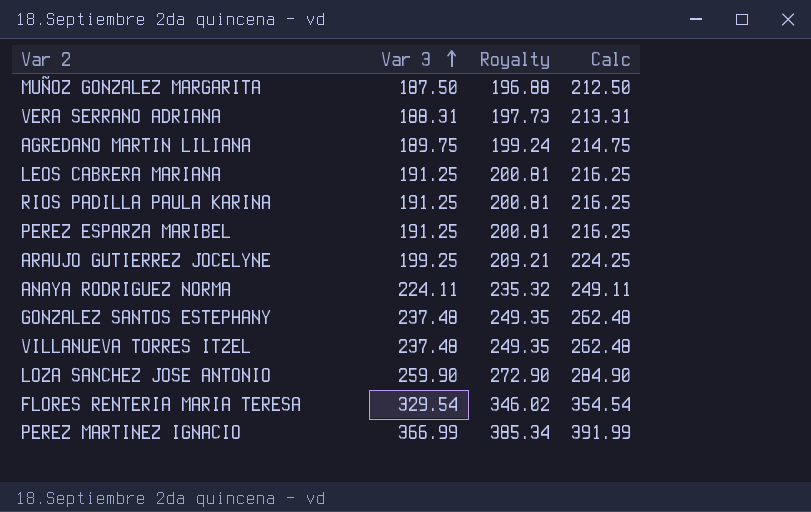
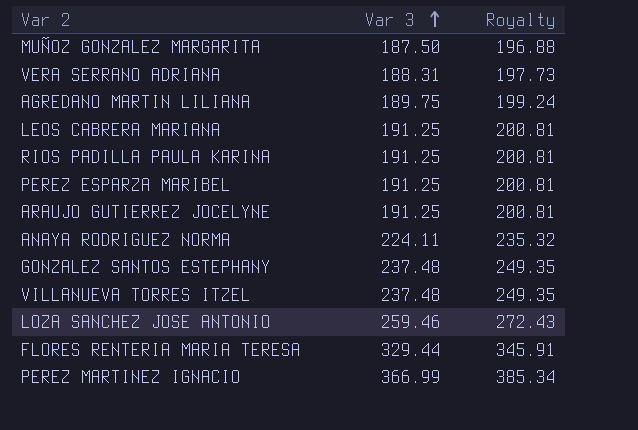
column Calc | formula: [Var 3] + 25 -> none
ARAUJO GUTIERREZ JOCELYNE | Var 3: 199.25 -> 191.25
ARAUJO GUTIERREZ JOCELYNE | Royalty: 209.21 -> 200.81
LOZA SANCHEZ JOSE ANTONIO | Var 3: 259.90 -> 259.46
LOZA SANCHEZ JOSE ANTONIO | Royalty: 272.90 -> 272.43
FLORES RENTERIA MARIA TERESA | Var 3: 329.54 -> 329.44
FLORES RENTERIA MARIA TERESA | Royalty: 346.02 -> 345.91

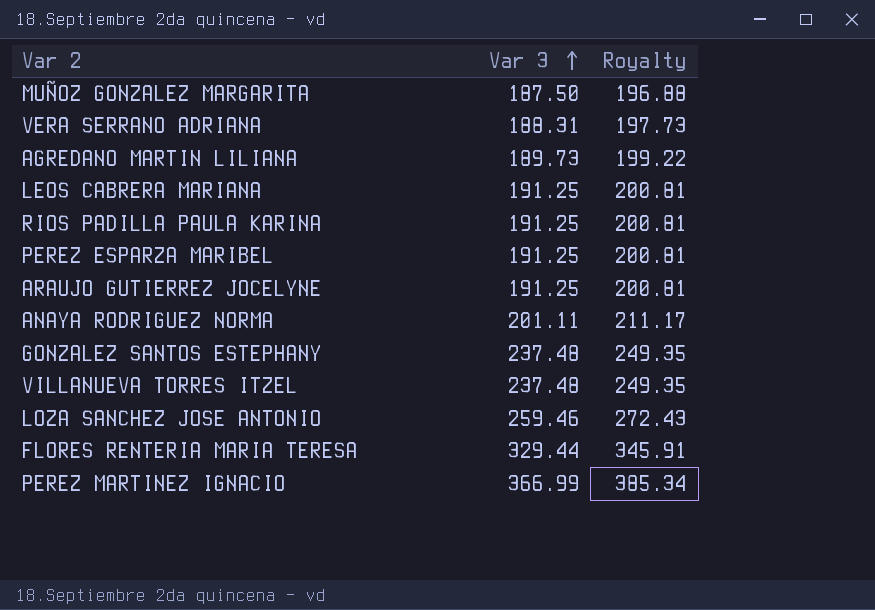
AGREDANO MARTIN LILIANA | Var 3: 189.75 -> 189.73
AGREDANO MARTIN LILIANA | Royalty: 199.24 -> 199.22
ANAYA RODRIGUEZ NORMA | Var 3: 224.11 -> 201.11
ANAYA RODRIGUEZ NORMA | Royalty: 235.32 -> 211.17

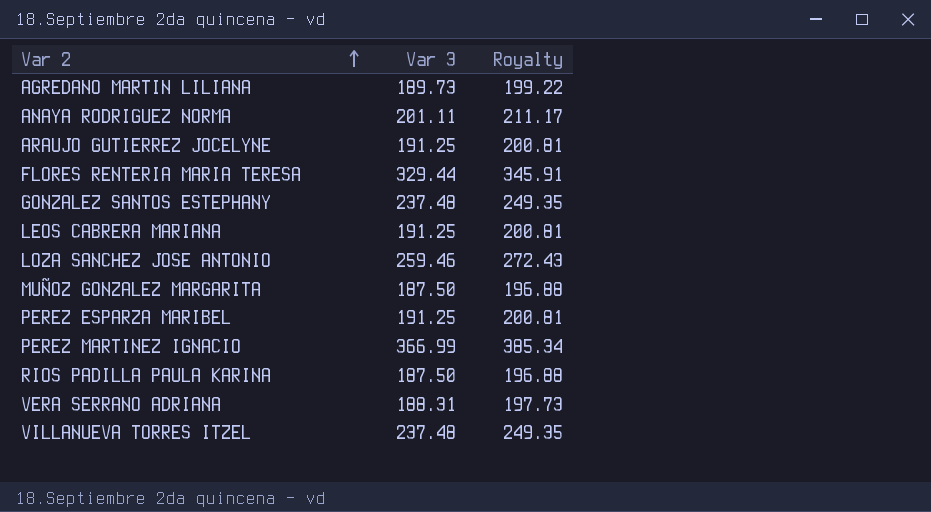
row order: Var 3 ascending -> Var 2 ascending
RIOS PADILLA PAULA KARINA | Var 3: 191.25 -> 187.50
RIOS PADILLA PAULA KARINA | Royalty: 200.81 -> 196.88

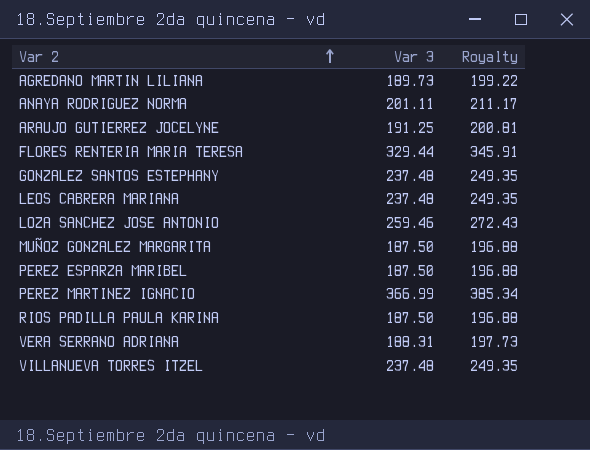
LEOS CABRERA MARIANA | Var 3: 191.25 -> 237.48
LEOS CABRERA MARIANA | Royalty: 200.81 -> 249.35
PEREZ ESPARZA MARIBEL | Var 3: 191.25 -> 187.50
PEREZ ESPARZA MARIBEL | Royalty: 200.81 -> 196.88

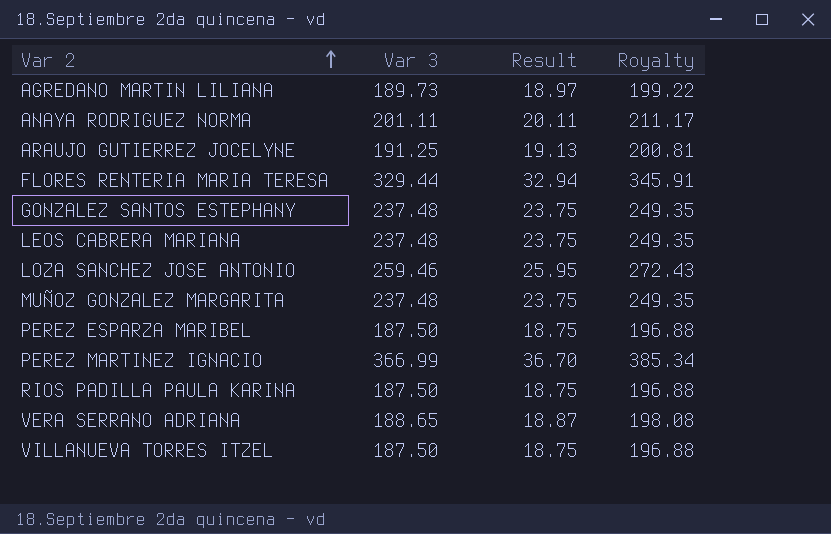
column Result | formula: none -> [Var 3] * 0.1
MUÑOZ GONZALEZ MARGARITA | Var 3: 187.50 -> 237.48
MUÑOZ GONZALEZ MARGARITA | Royalty: 196.88 -> 249.35
VERA SERRANO ADRIANA | Var 3: 188.31 -> 188.65
VERA SERRANO ADRIANA | Royalty: 197.73 -> 198.08
VILLANUEVA TORRES ITZEL | Var 3: 237.48 -> 187.50
VILLANUEVA TORRES ITZEL | Royalty: 249.35 -> 196.88

